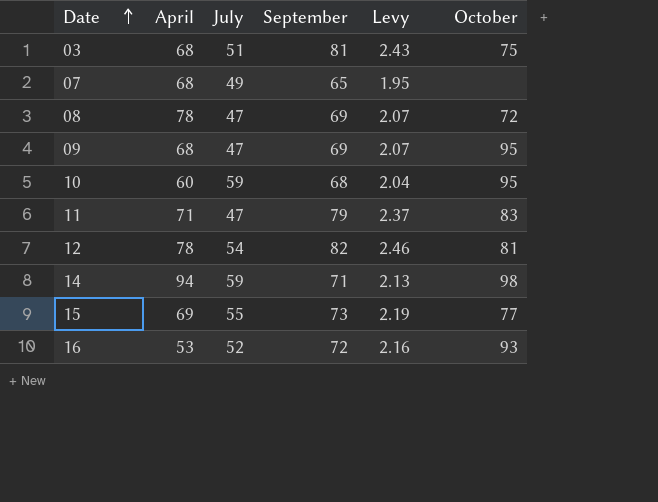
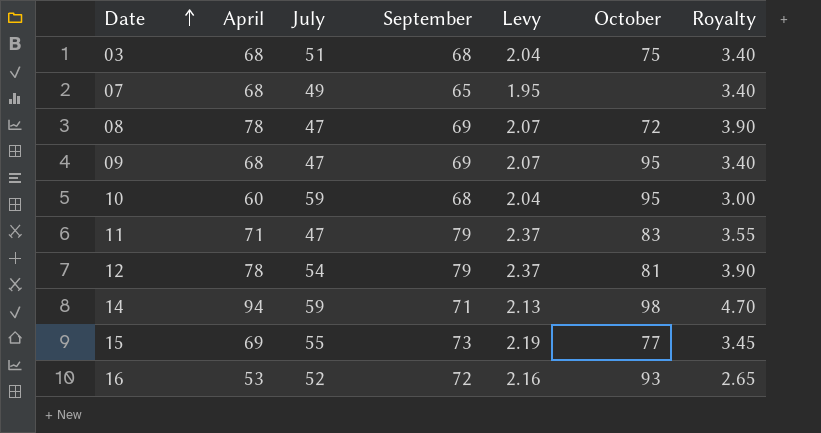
column Royalty | formula: none -> [April] * 0.05
03 | September: 81 -> 68
03 | Levy: 2.43 -> 2.04
12 | September: 82 -> 79
12 | Levy: 2.46 -> 2.37

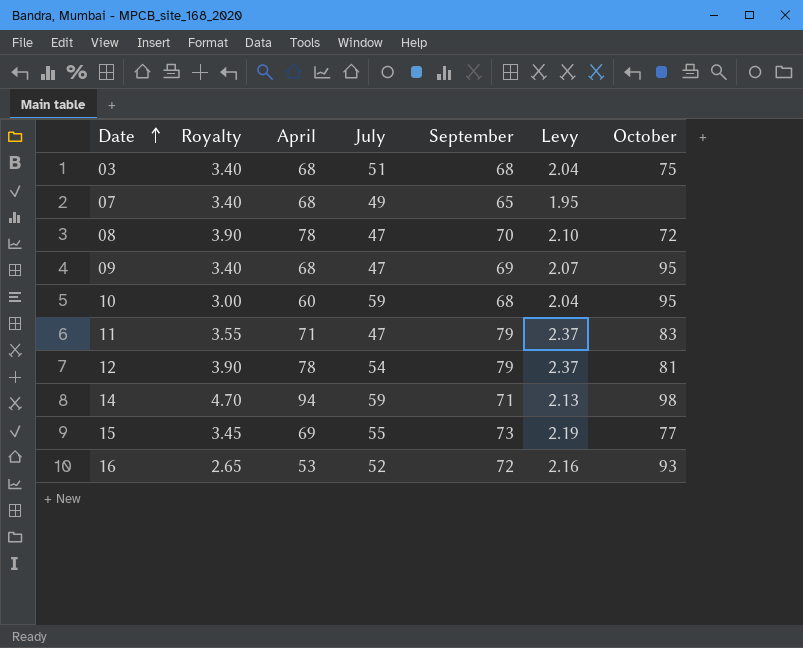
column Royalty | position: 7 -> 2
08 | September: 69 -> 70
08 | Levy: 2.07 -> 2.10

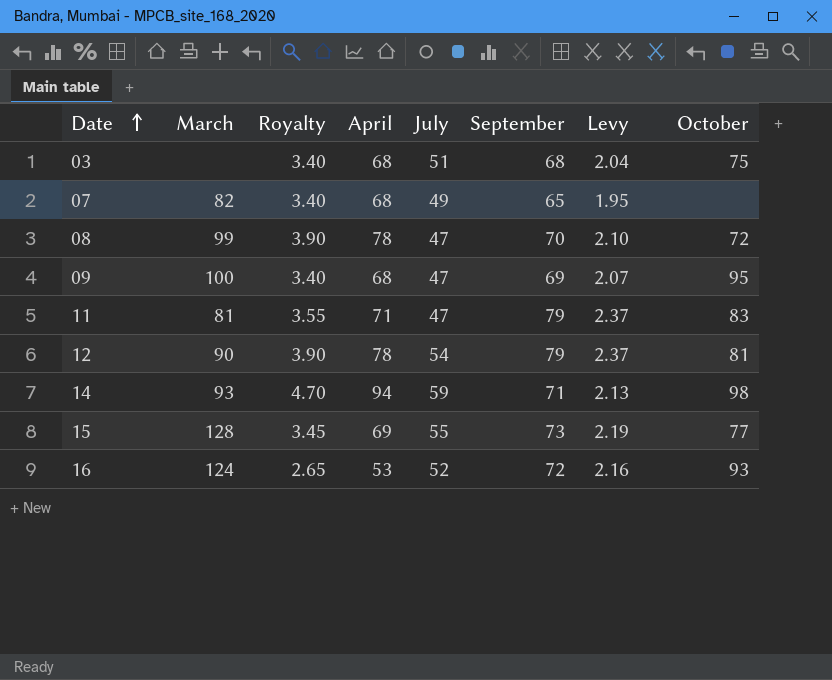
column March | position: none -> 2
row 10: 3.00 | 60 | 59 | 68 | 2.04 | 95 -> none

